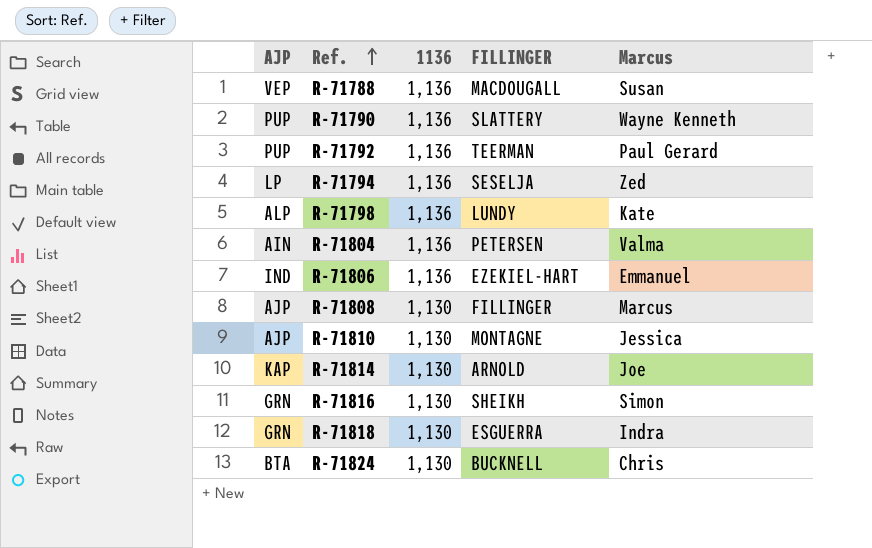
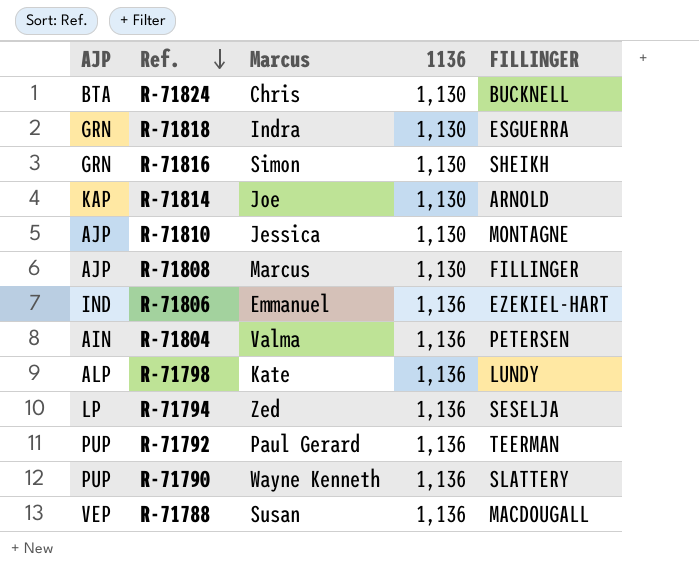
row order: Ref. ascending -> Ref. descending
column Marcus | position: 5 -> 3

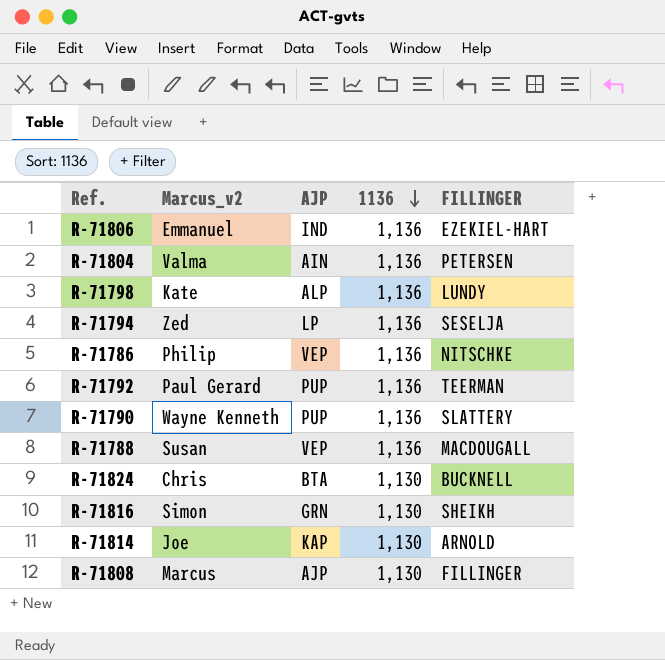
row order: Ref. descending -> 1136 descending
column name: Marcus -> Marcus_v2
column AJP | position: 1 -> 3
row R-71818: GRN | Indra | 1,130 | ESGUERRA -> none
row R-71810: AJP | Jessica | 1,130 | MONTAGNE -> none
row R-71786: none -> Philip | VEP | 1,136 | NITSCHKE

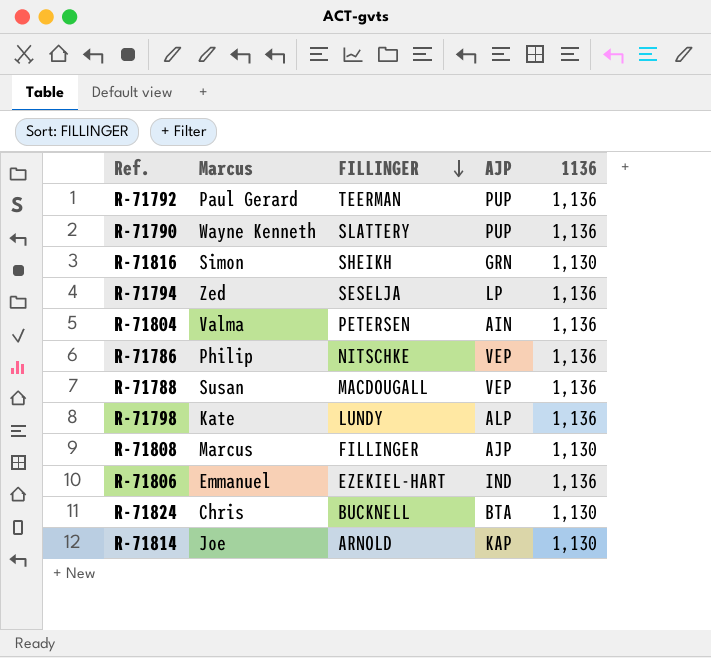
row order: 1136 descending -> FILLINGER descending
column name: Marcus_v2 -> Marcus
column FILLINGER | position: 5 -> 3

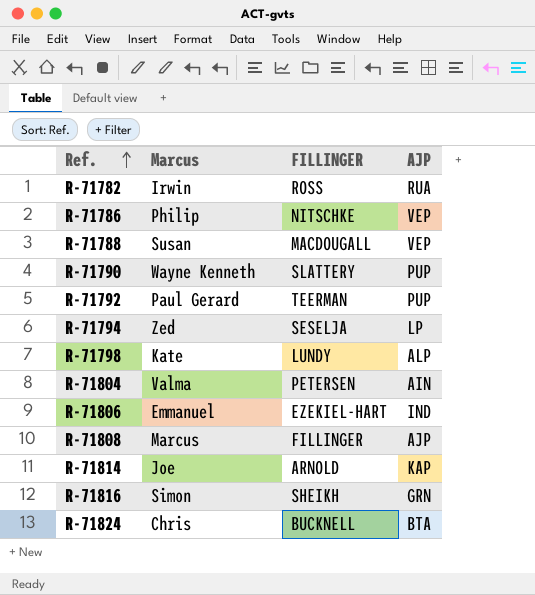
row order: FILLINGER descending -> Ref. ascending
column 1136 | position: 5 -> none
row R-71782: none -> Irwin | ROSS | RUA

